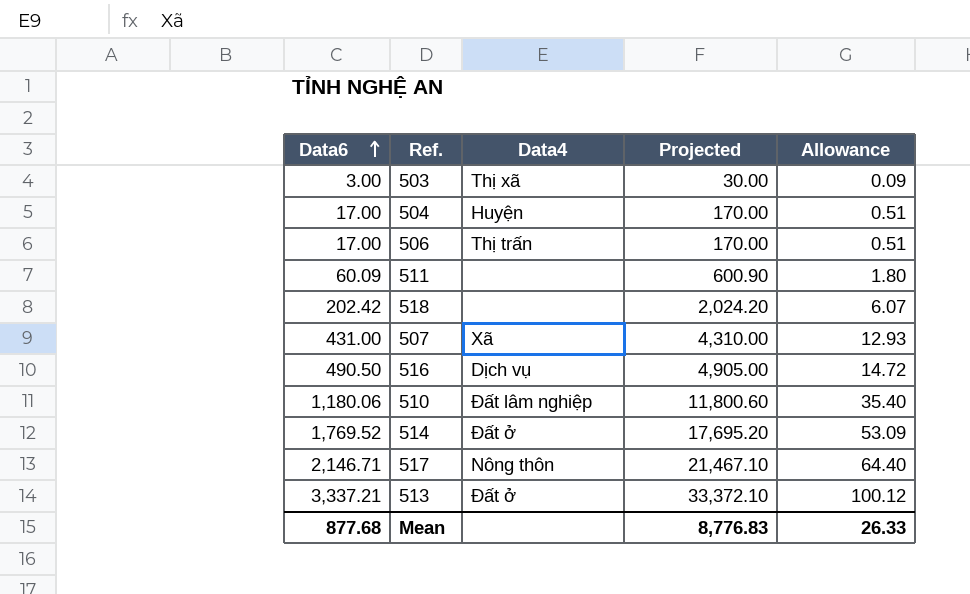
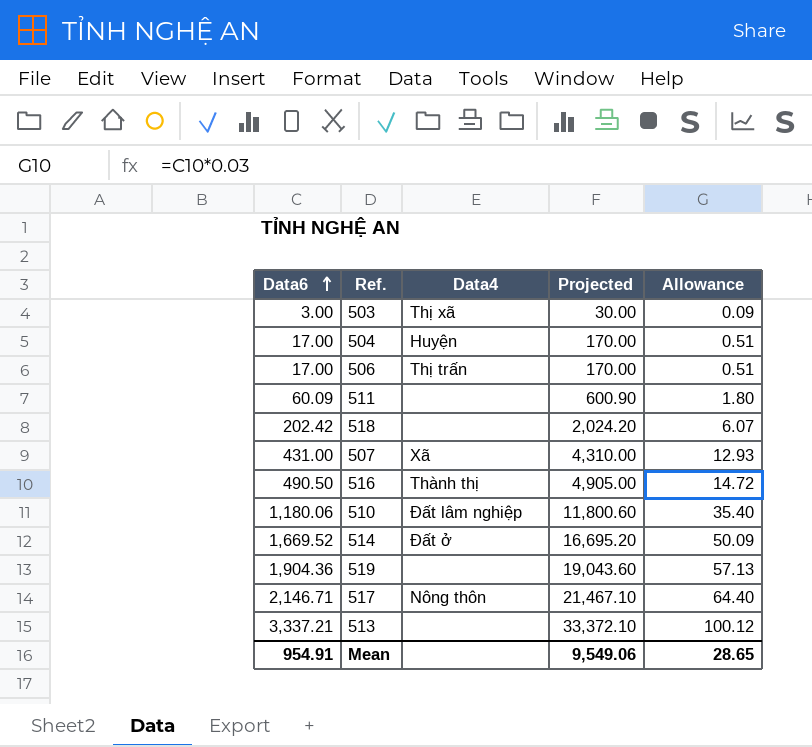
516 | Data4: Dịch vụ -> Thành thị
514 | Data6: 1,769.52 -> 1,669.52
514 | Projected: 17,695.20 -> 16,695.20
514 | Allowance: 53.09 -> 50.09
row 519: none -> 1,904.36 | none | 19,043.60 | 57.13
513 | Data4: Đất ở -> none
Mean | Data6: 877.68 -> 954.91
Mean | Projected: 8,776.83 -> 9,549.06
Mean | Allowance: 26.33 -> 28.65

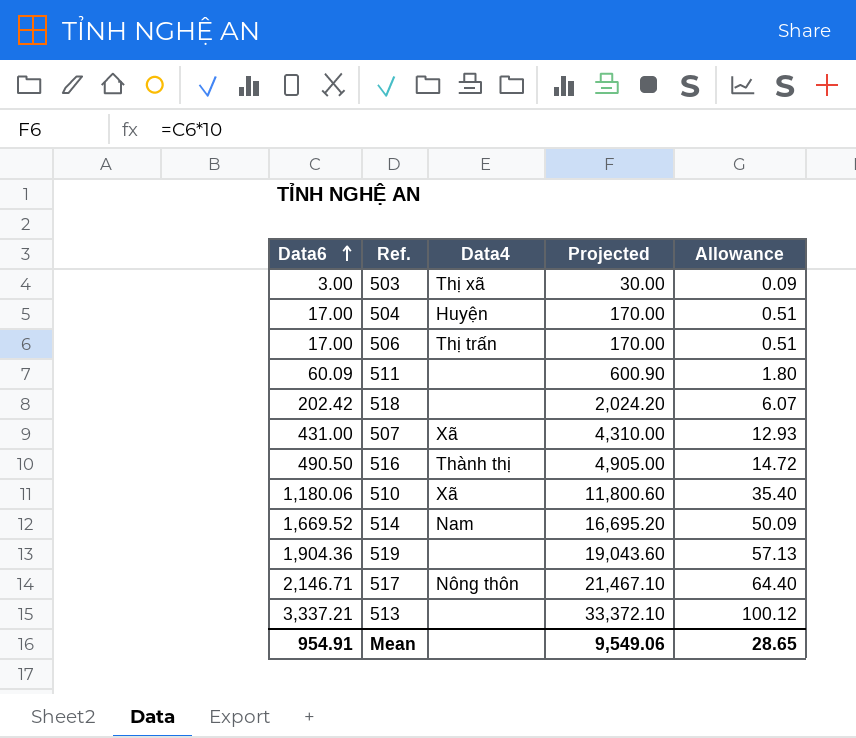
510 | Data4: Đất lâm nghiệp -> Xã
514 | Data4: Đất ở -> Nam

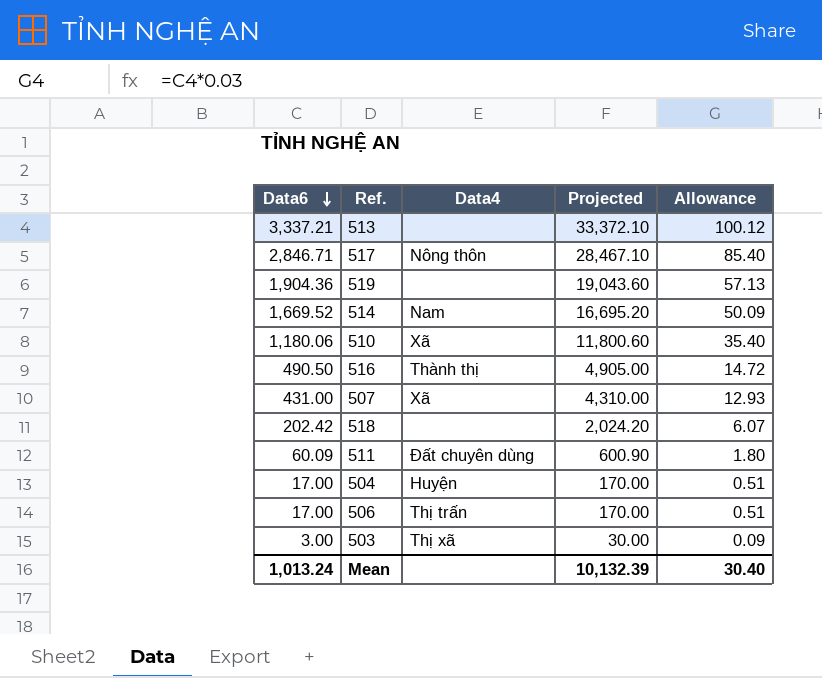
row order: Data6 ascending -> Data6 descending
517 | Data6: 2,146.71 -> 2,846.71
517 | Projected: 21,467.10 -> 28,467.10
517 | Allowance: 64.40 -> 85.40
511 | Data4: none -> Đất chuyên dùng
Mean | Data6: 954.91 -> 1,013.24
Mean | Projected: 9,549.06 -> 10,132.39
Mean | Allowance: 28.65 -> 30.40

